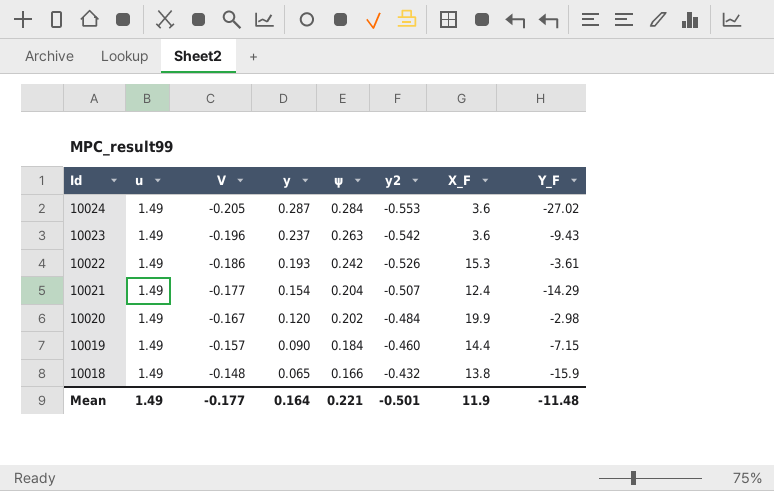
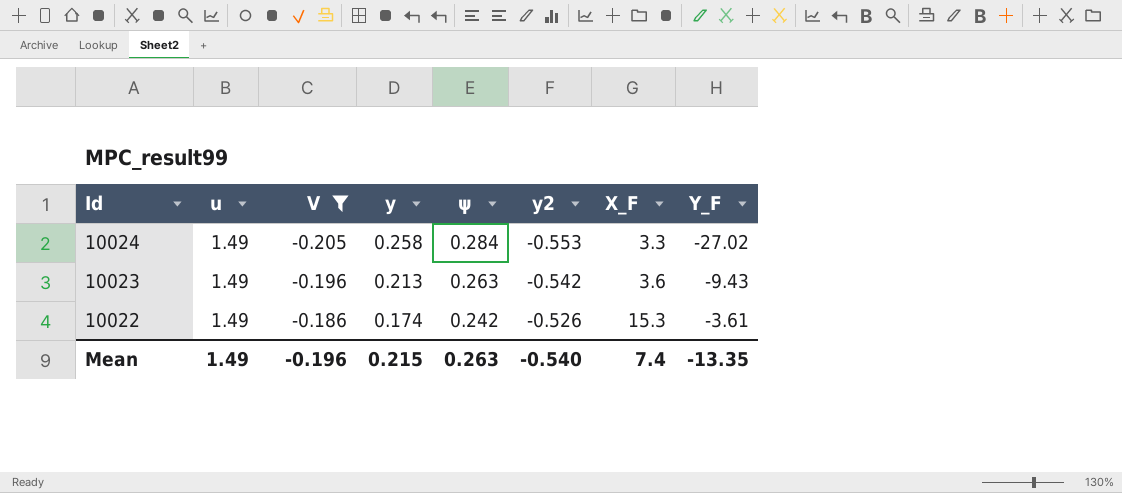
filter: none -> V <= -0.186
10024 | y: 0.287 -> 0.258
10024 | X_F: 3.6 -> 3.3
10023 | y: 0.237 -> 0.213
10022 | y: 0.193 -> 0.174
Mean | V: -0.177 -> -0.196
Mean | y: 0.164 -> 0.215
Mean | ψ: 0.221 -> 0.263
Mean | y2: -0.501 -> -0.540
Mean | X_F: 11.9 -> 7.4
Mean | Y_F: -11.48 -> -13.35

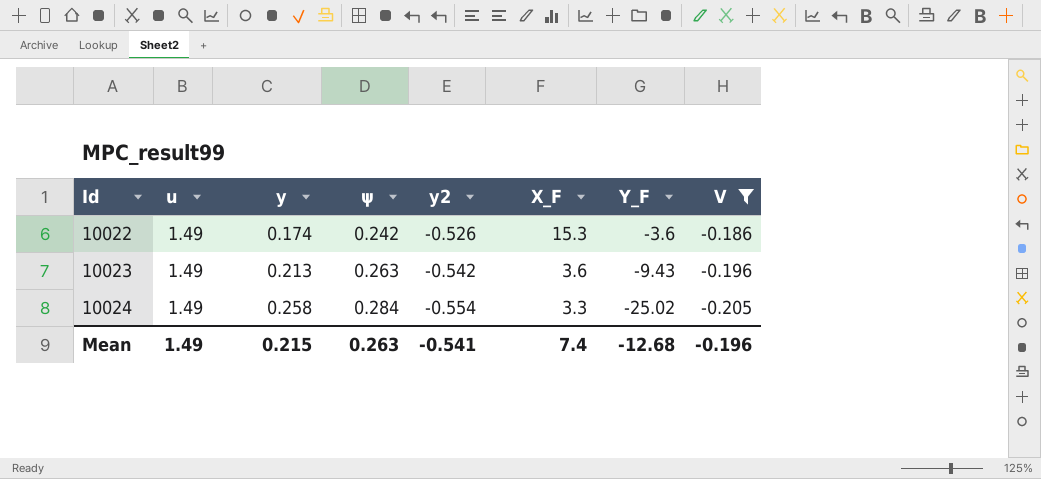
row order: Id descending -> Id ascending
column V | position: 3 -> 8
10022 | Y_F: -3.61 -> -3.6
10024 | y2: -0.553 -> -0.554
10024 | Y_F: -27.02 -> -25.02
Mean | y2: -0.540 -> -0.541
Mean | Y_F: -13.35 -> -12.68

